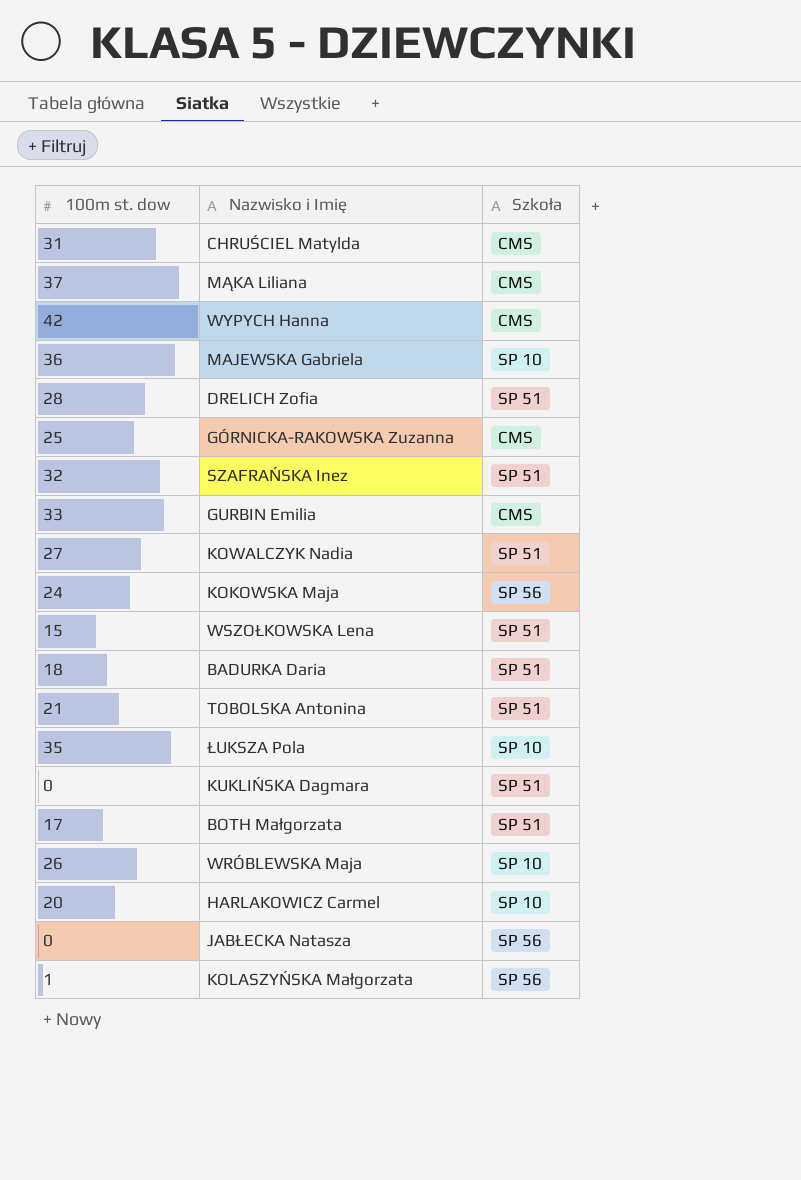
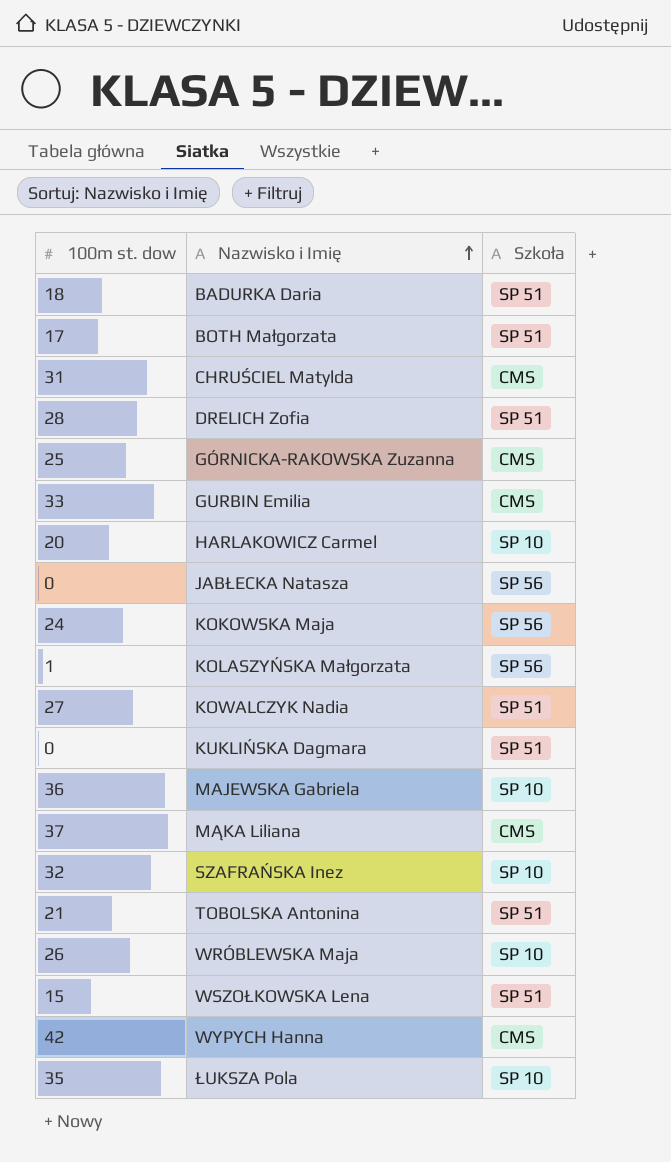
row order: none -> Nazwisko i Imię ascending
SZAFRAŃSKA Inez | Szkoła: SP 51 -> SP 10

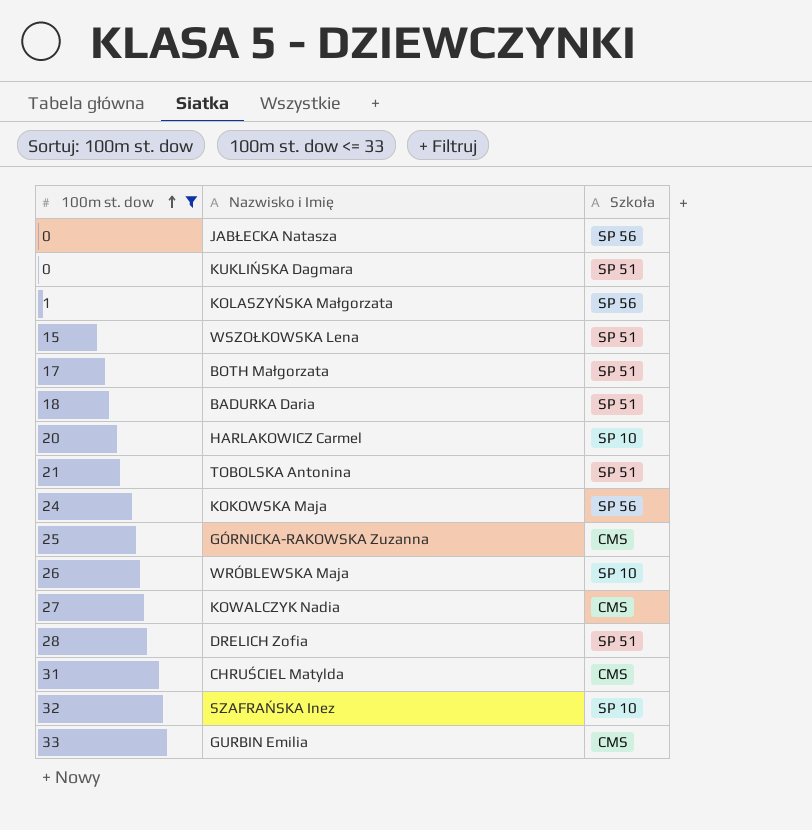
filter: none -> 100m st. dow <= 33
row order: Nazwisko i Imię ascending -> 100m st. dow ascending
KOWALCZYK Nadia | Szkoła: SP 51 -> CMS

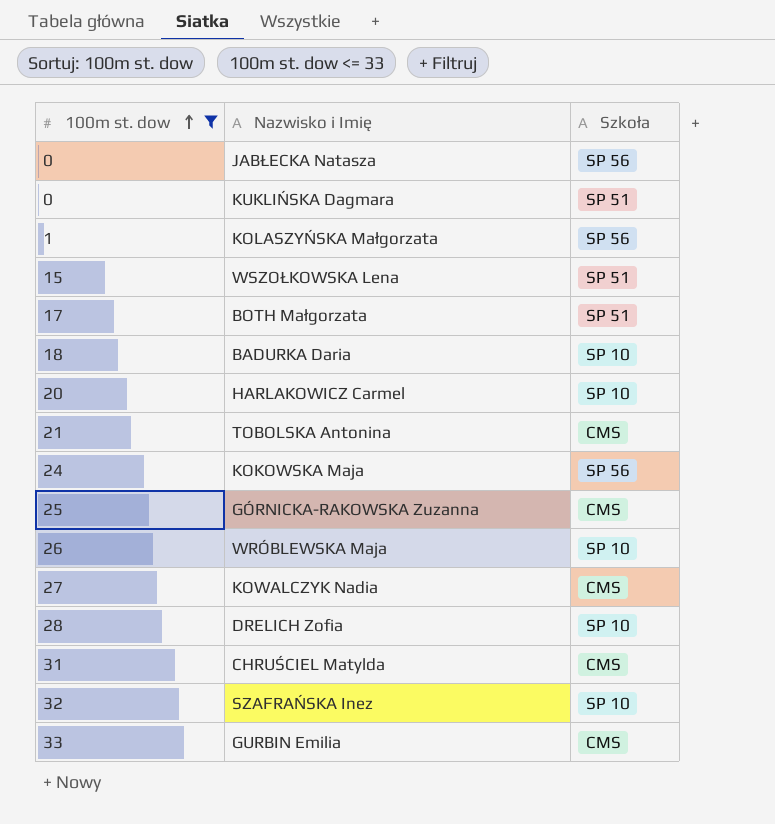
BADURKA Daria | Szkoła: SP 51 -> SP 10
TOBOLSKA Antonina | Szkoła: SP 51 -> CMS
DRELICH Zofia | Szkoła: SP 51 -> SP 10

